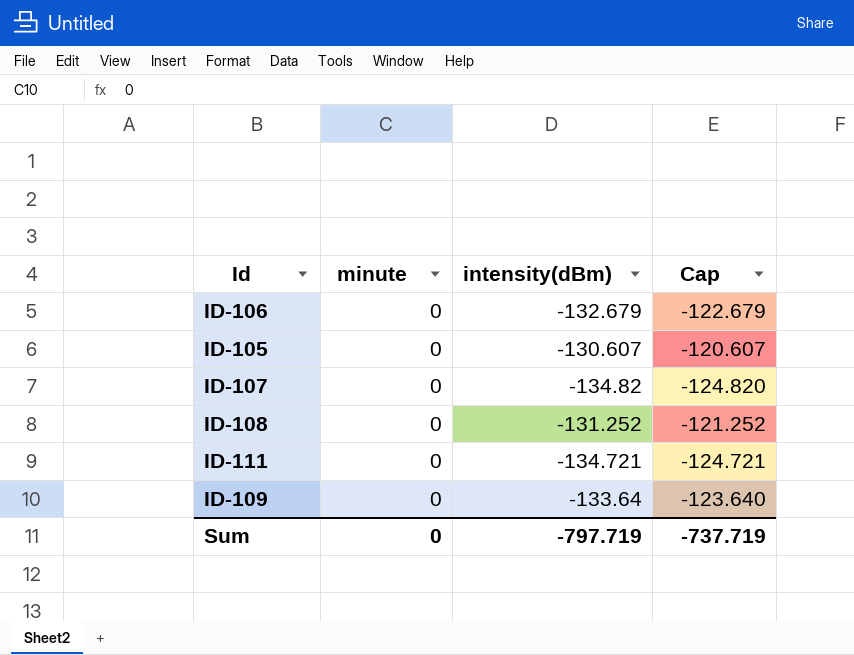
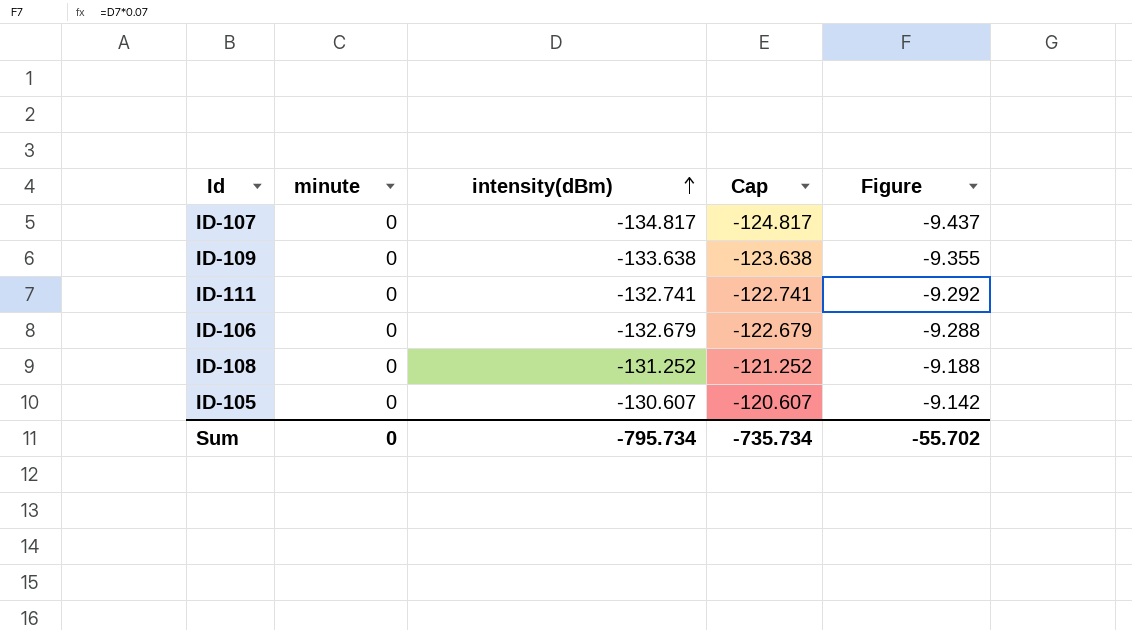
row order: none -> intensity(dBm) ascending
column Figure | formula: none -> [intensity(dBm)] * 0.07
ID-107 | intensity(dBm): -134.82 -> -134.817
ID-107 | Cap: -124.820 -> -124.817
ID-109 | intensity(dBm): -133.64 -> -133.638
ID-109 | Cap: -123.640 -> -123.638
ID-111 | intensity(dBm): -134.721 -> -132.741
ID-111 | Cap: -124.721 -> -122.741
Sum | intensity(dBm): -797.719 -> -795.734
Sum | Cap: -737.719 -> -735.734

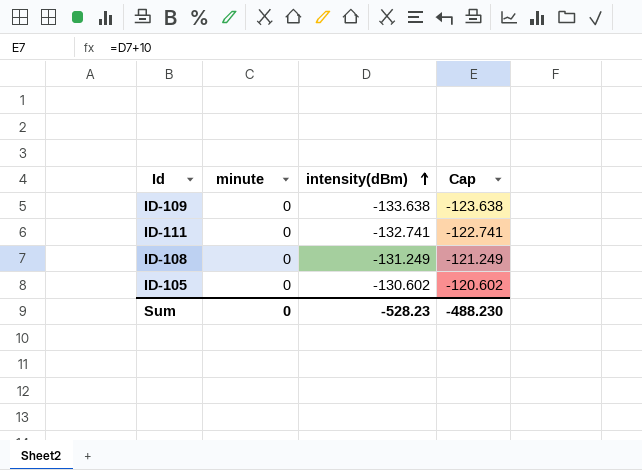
column Figure | formula: [intensity(dBm)] * 0.07 -> none
row ID-107: 0 | -134.817 | -124.817 | -9.437 -> none
row ID-106: 0 | -132.679 | -122.679 | -9.288 -> none
ID-108 | intensity(dBm): -131.252 -> -131.249
ID-108 | Cap: -121.252 -> -121.249
ID-105 | intensity(dBm): -130.607 -> -130.602
ID-105 | Cap: -120.607 -> -120.602
Sum | intensity(dBm): -795.734 -> -528.23
Sum | Cap: -735.734 -> -488.230

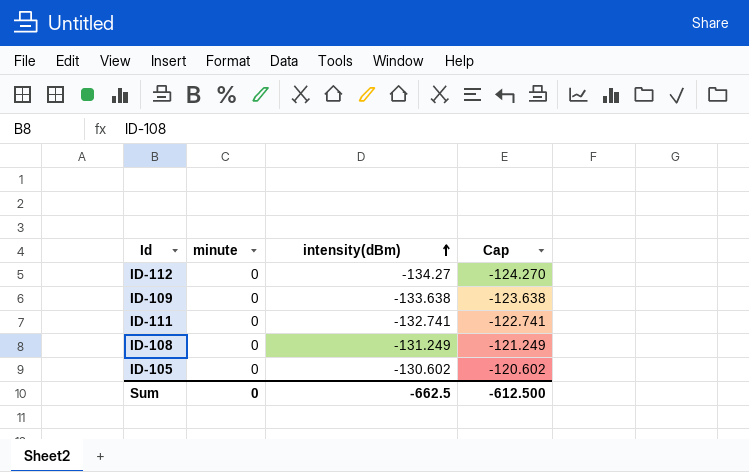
row ID-112: none -> 0 | -134.27 | -124.270
Sum | intensity(dBm): -528.23 -> -662.5
Sum | Cap: -488.230 -> -612.500

